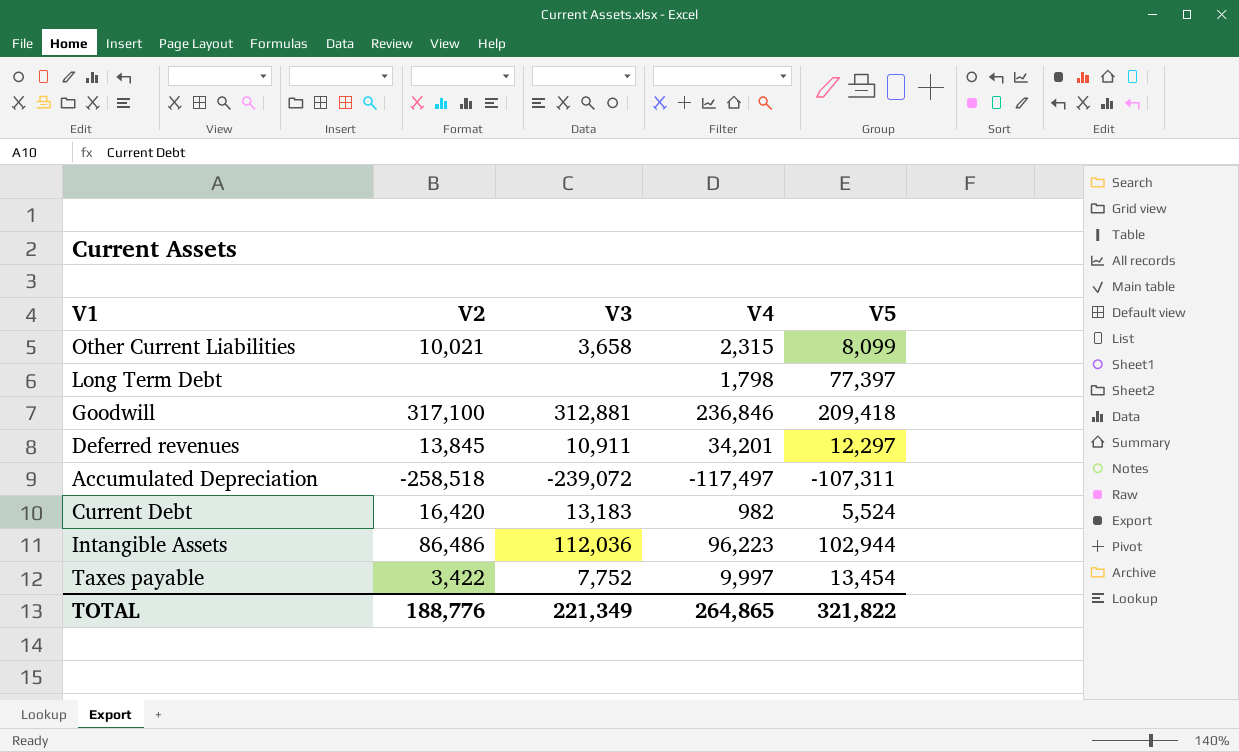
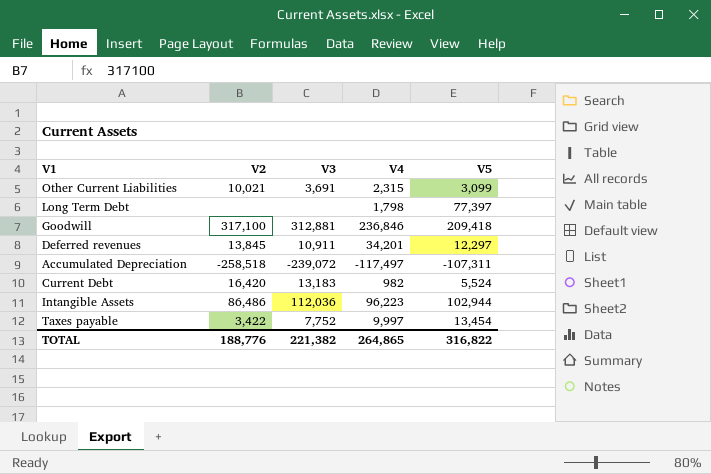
Other Current Liabilities | V3: 3,658 -> 3,691
Other Current Liabilities | V5: 8,099 -> 3,099
TOTAL | V3: 221,349 -> 221,382
TOTAL | V5: 321,822 -> 316,822

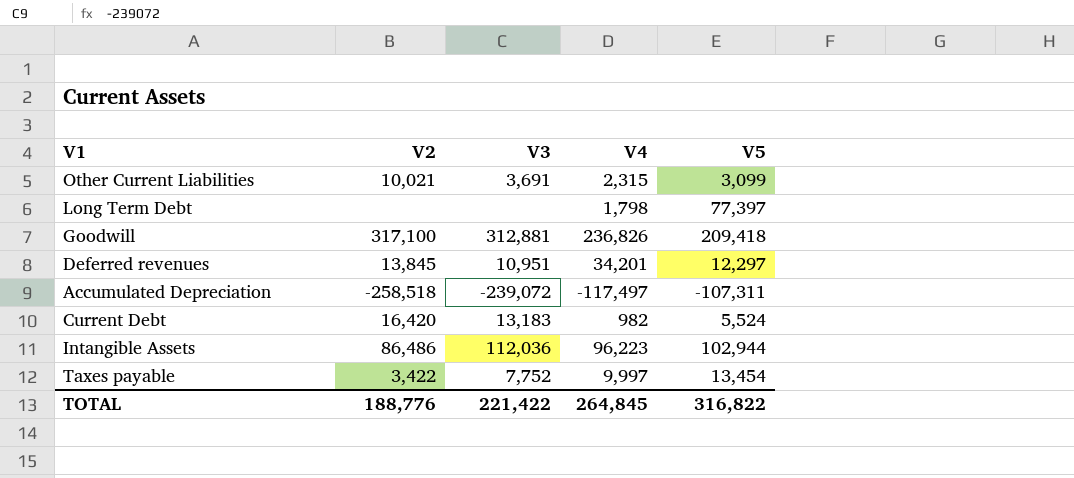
Goodwill | V4: 236,846 -> 236,826
Deferred revenues | V3: 10,911 -> 10,951
TOTAL | V3: 221,382 -> 221,422
TOTAL | V4: 264,865 -> 264,845

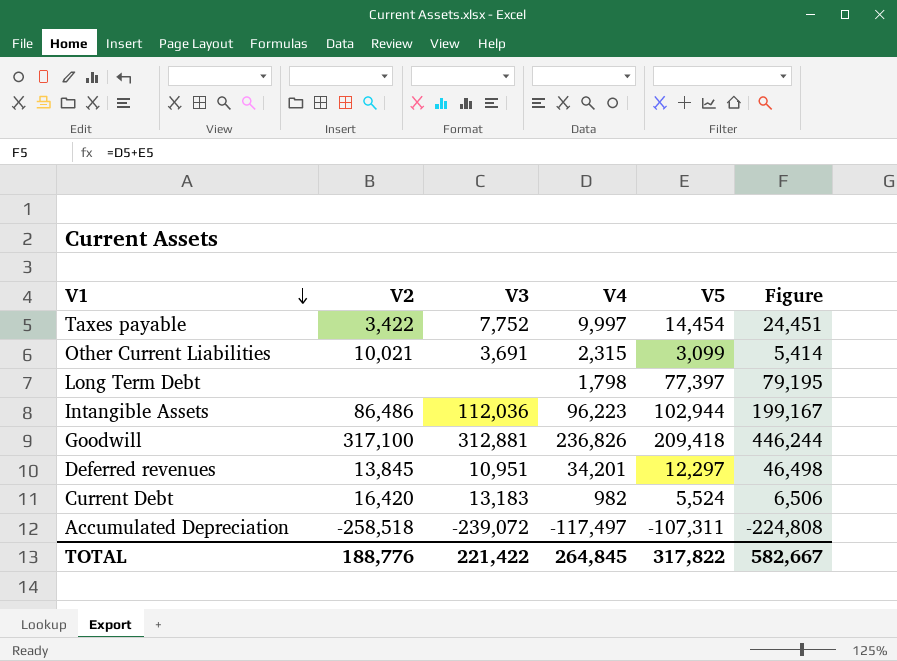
row order: none -> V1 descending
column Figure | formula: none -> [V4] + [V5]
Taxes payable | V5: 13,454 -> 14,454
TOTAL | V5: 316,822 -> 317,822

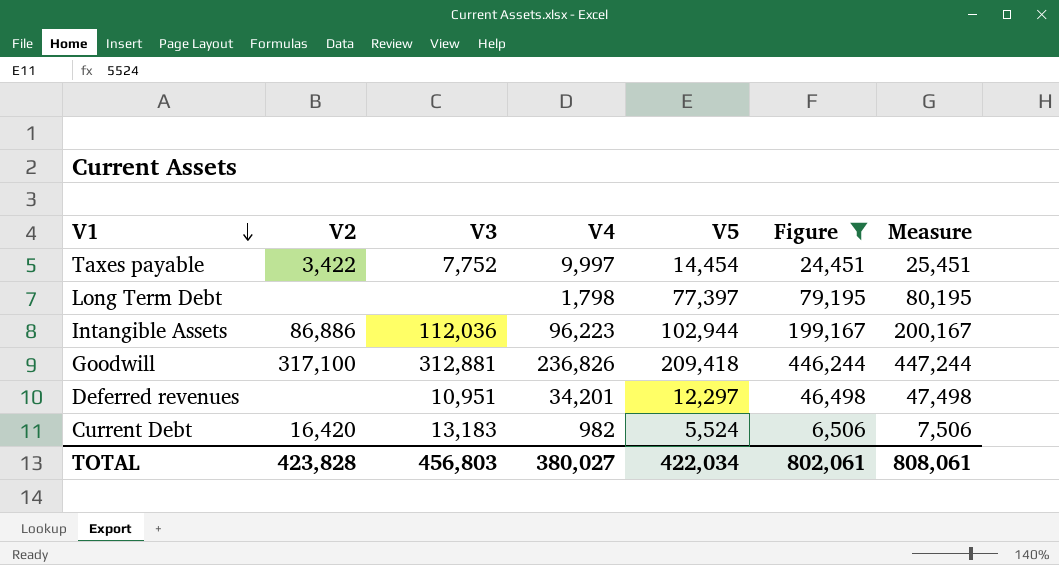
filter: none -> Figure >= 6,506
column Measure | formula: none -> [Figure] + 1000
Intangible Assets | V2: 86,486 -> 86,886
Deferred revenues | V2: 13,845 -> none
TOTAL | V2: 188,776 -> 423,828
TOTAL | V3: 221,422 -> 456,803
TOTAL | V4: 264,845 -> 380,027
TOTAL | V5: 317,822 -> 422,034
TOTAL | Figure: 582,667 -> 802,061

